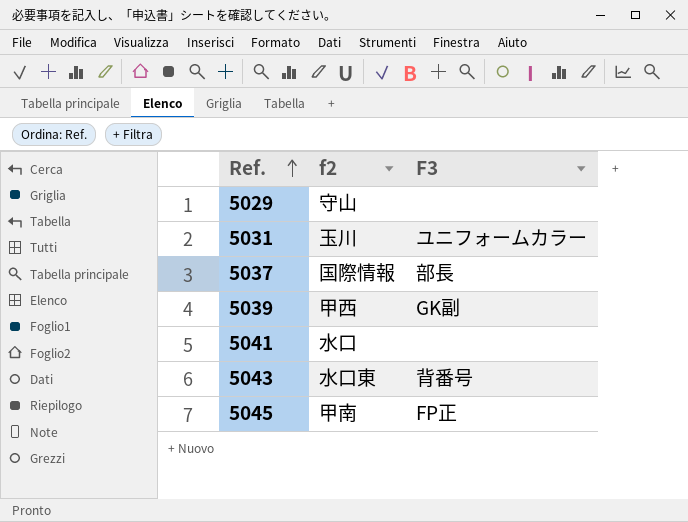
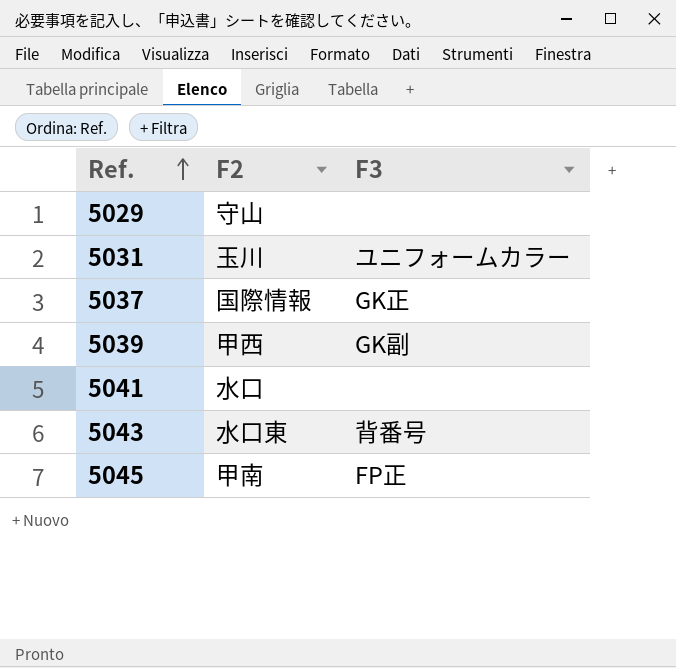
column name: f2 -> F2
5037 | F3: 部長 -> GK正

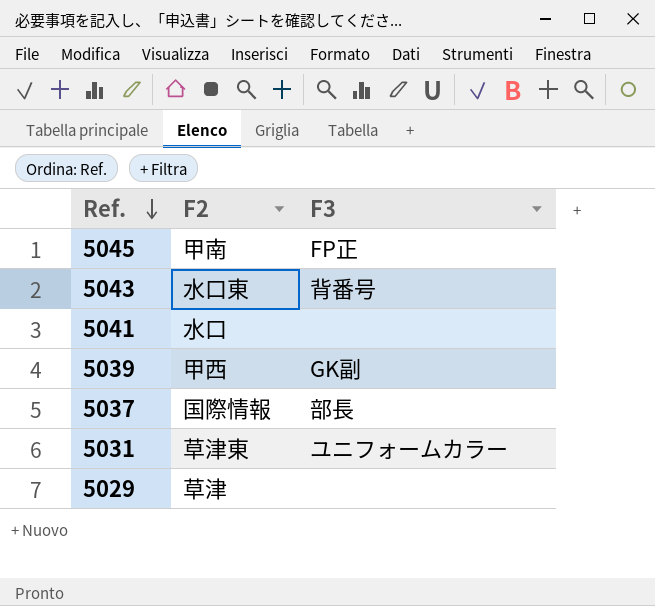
row order: Ref. ascending -> Ref. descending
5037 | F3: GK正 -> 部長
5031 | F2: 玉川 -> 草津東
5029 | F2: 守山 -> 草津

